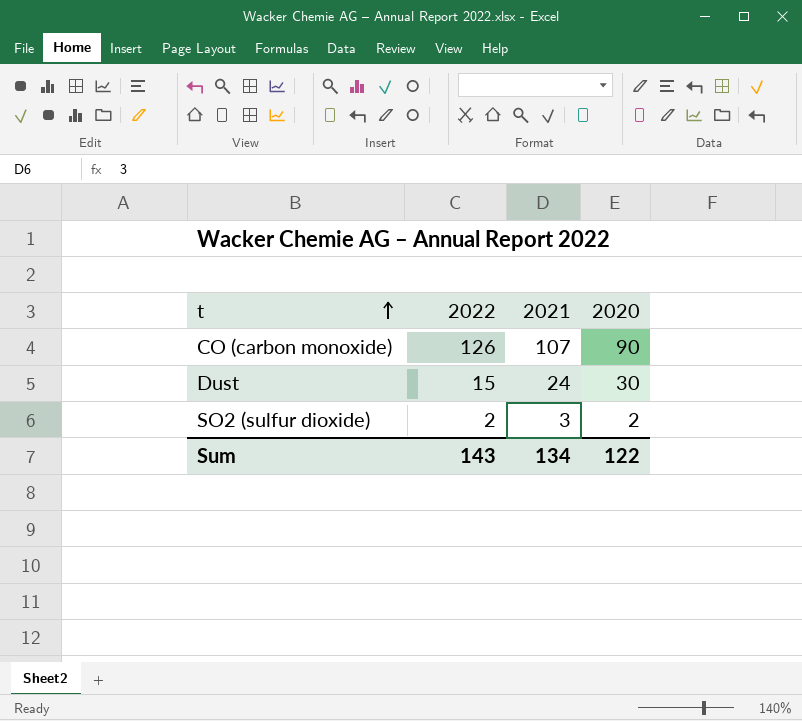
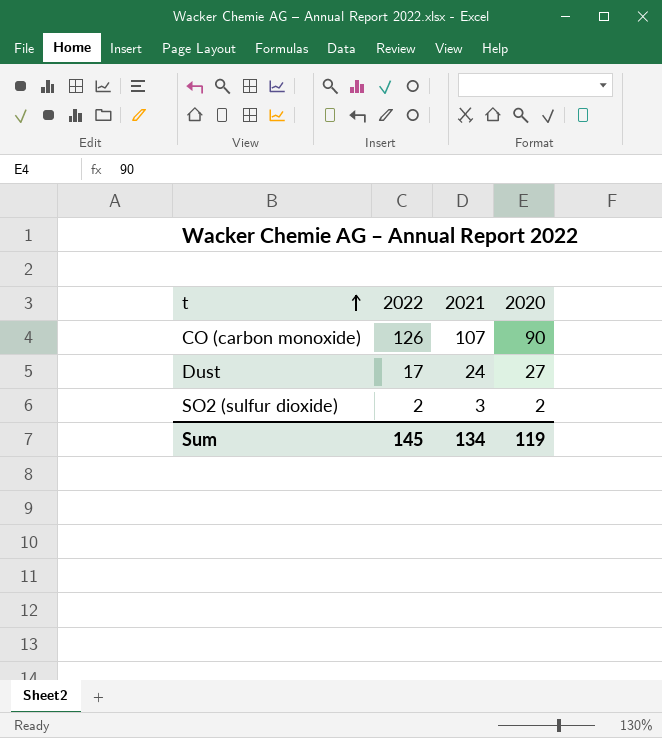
Dust | 2022: 15 -> 17
Dust | 2020: 30 -> 27
Sum | 2022: 143 -> 145
Sum | 2020: 122 -> 119

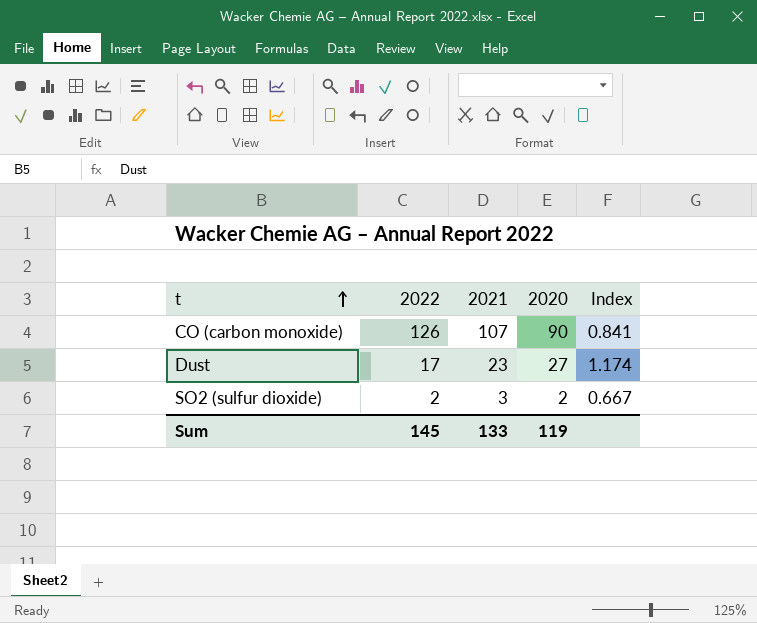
column Index | formula: none -> [2020] / [2021]
Dust | 2021: 24 -> 23
Sum | 2021: 134 -> 133

